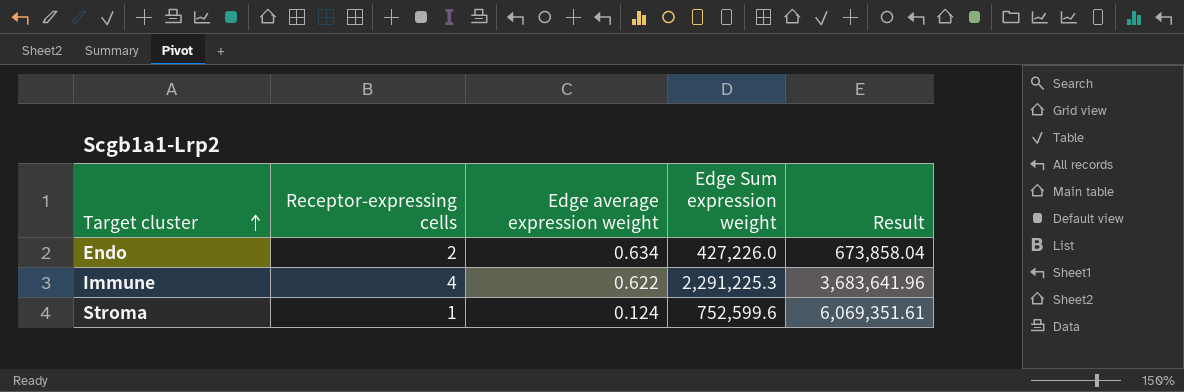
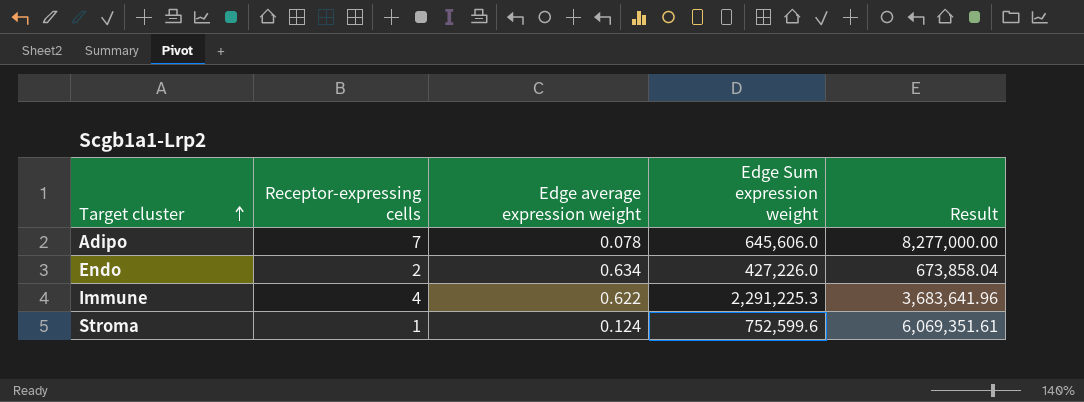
row Adipo: none -> 7 | 0.078 | 645,606.0 | 8,277,000.00

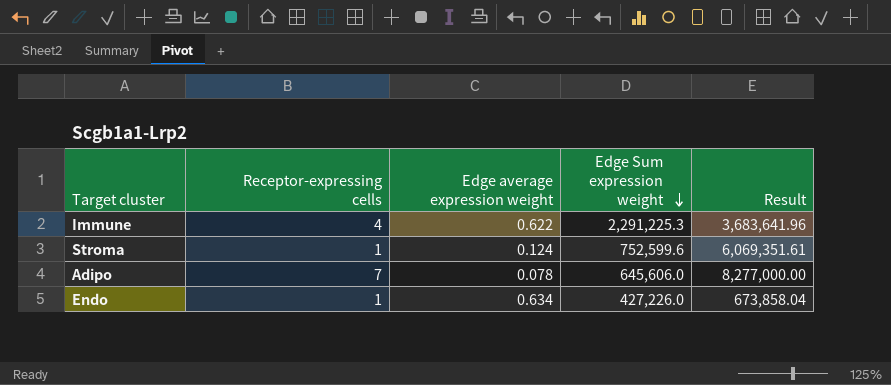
row order: Target cluster ascending -> Edge Sum expression weight descending
Endo | Receptor-expressing cells: 2 -> 1

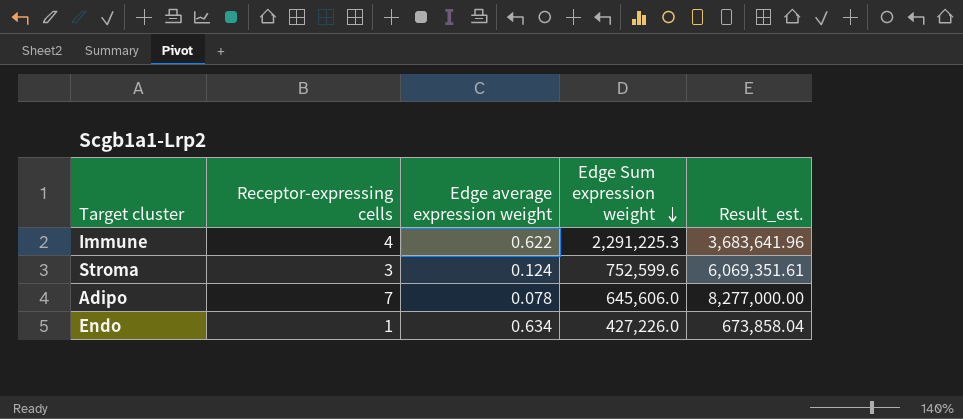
column name: Result -> Result_est.
Stroma | Receptor-expressing cells: 1 -> 3

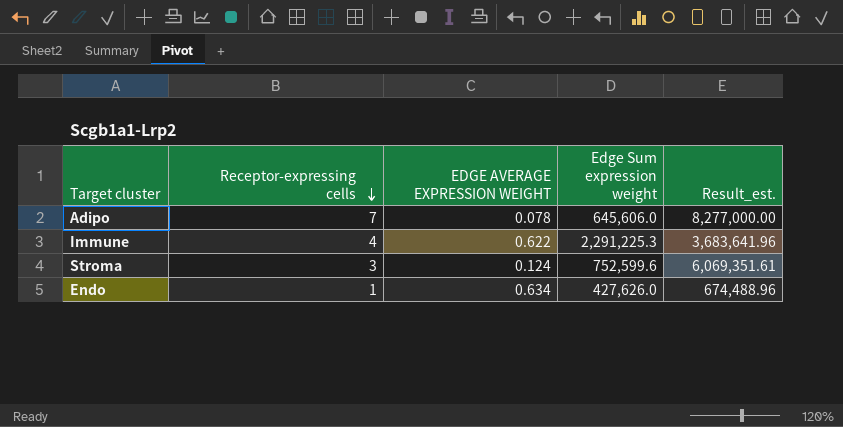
row order: Edge Sum expression weight descending -> Receptor-expressing cells descending
column name: Edge average expression weight -> EDGE AVERAGE EXPRESSION WEIGHT
Endo | Edge Sum expression weight: 427,226.0 -> 427,626.0
Endo | Result_est.: 673,858.04 -> 674,488.96

